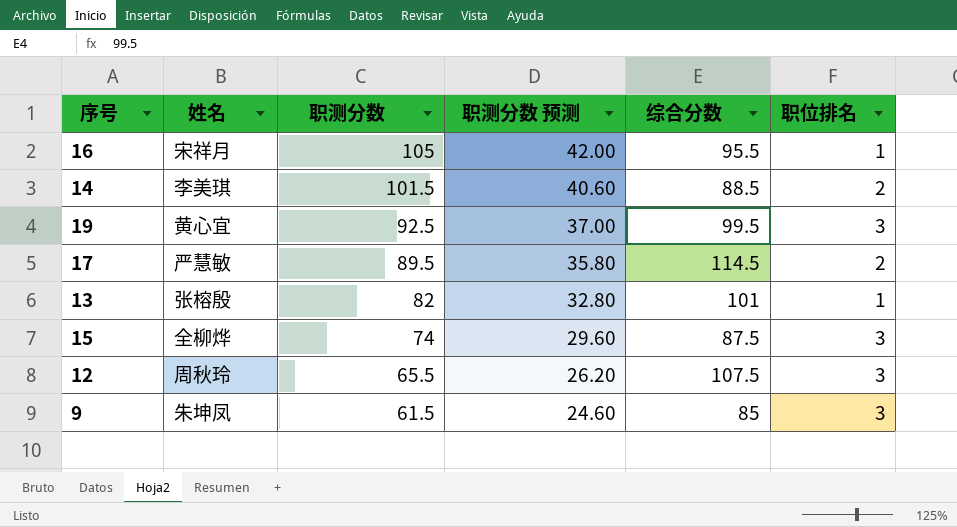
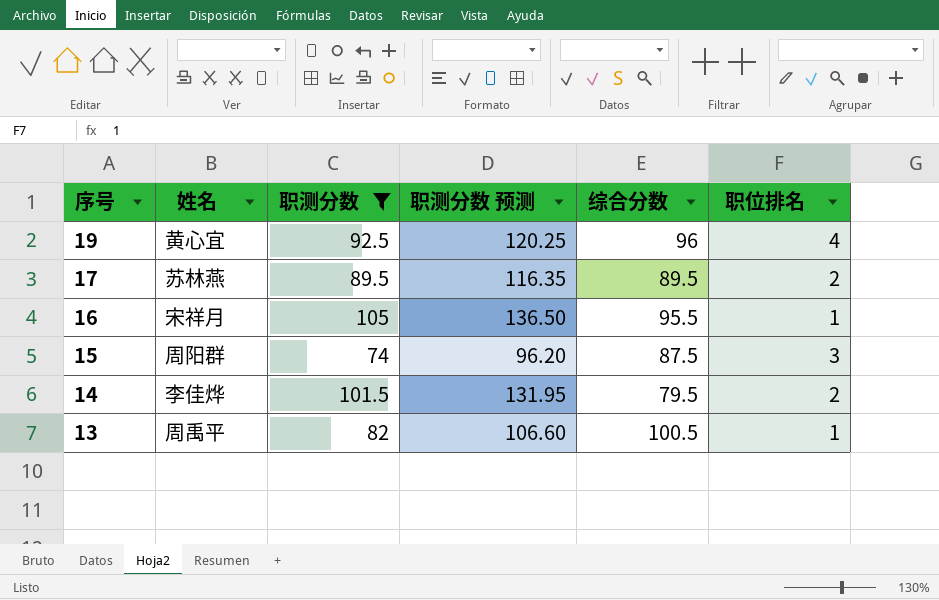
filter: none -> 职测分数 >= 74
row order: 职测分数 descending -> 序号 descending
column 职测分数 预测 | formula: [职测分数] * 0.4 -> [职测分数] * 1.3
19 | 综合分数: 99.5 -> 96
19 | 职位排名: 3 -> 4
17 | 姓名: 严慧敏 -> 苏林燕
17 | 综合分数: 114.5 -> 89.5
15 | 姓名: 全柳烨 -> 周阳群
14 | 姓名: 李美琪 -> 李佳烨
14 | 综合分数: 88.5 -> 79.5
13 | 姓名: 张榕殷 -> 周禹平
13 | 综合分数: 101 -> 100.5

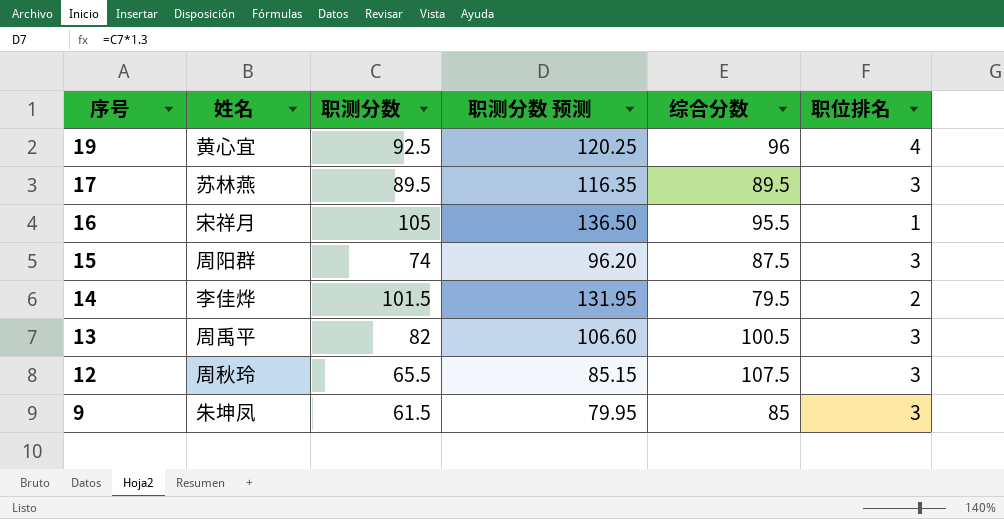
filter: 职测分数 >= 74 -> none
17 | 职位排名: 2 -> 3
13 | 职位排名: 1 -> 3

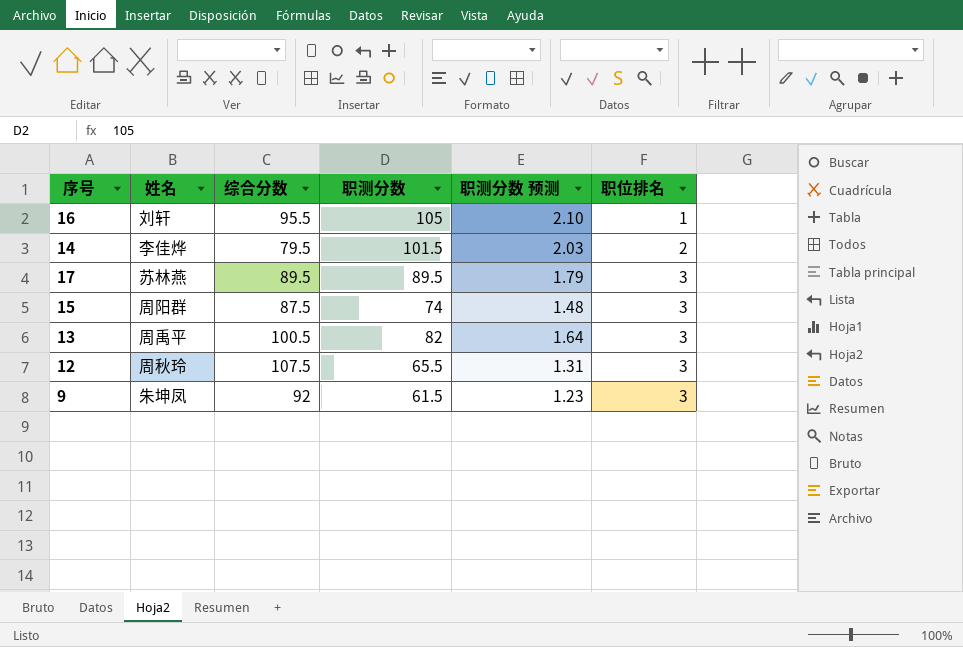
row order: 序号 descending -> 职位排名 ascending
column 综合分数 | position: 5 -> 3
column 职测分数 预测 | formula: [职测分数] * 1.3 -> [职测分数] * 0.02
row 19: 黄心宜 | 92.5 | 120.25 | 96 | 4 -> none
16 | 姓名: 宋祥月 -> 刘轩
9 | 综合分数: 85 -> 92

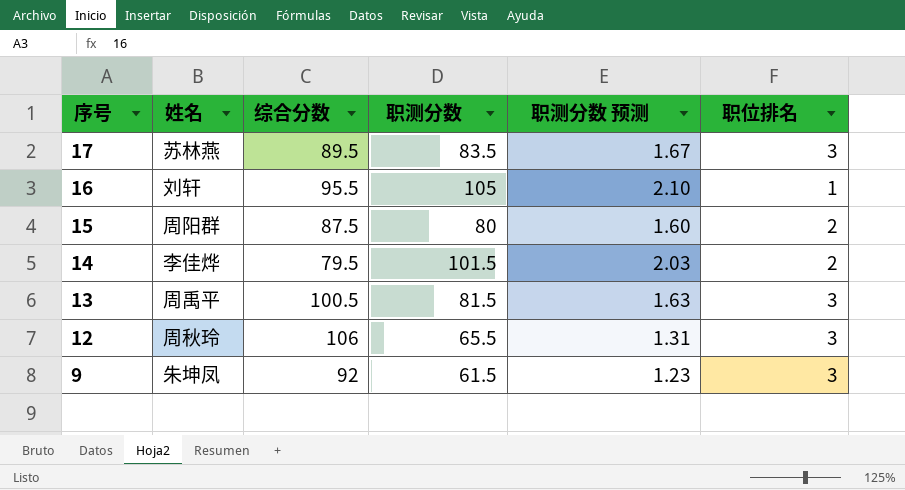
row order: 职位排名 ascending -> 序号 descending
17 | 职测分数: 89.5 -> 83.5
17 | 职测分数 预测: 1.79 -> 1.67
15 | 职测分数: 74 -> 80
15 | 职测分数 预测: 1.48 -> 1.60
15 | 职位排名: 3 -> 2
13 | 职测分数: 82 -> 81.5
13 | 职测分数 预测: 1.64 -> 1.63
12 | 综合分数: 107.5 -> 106

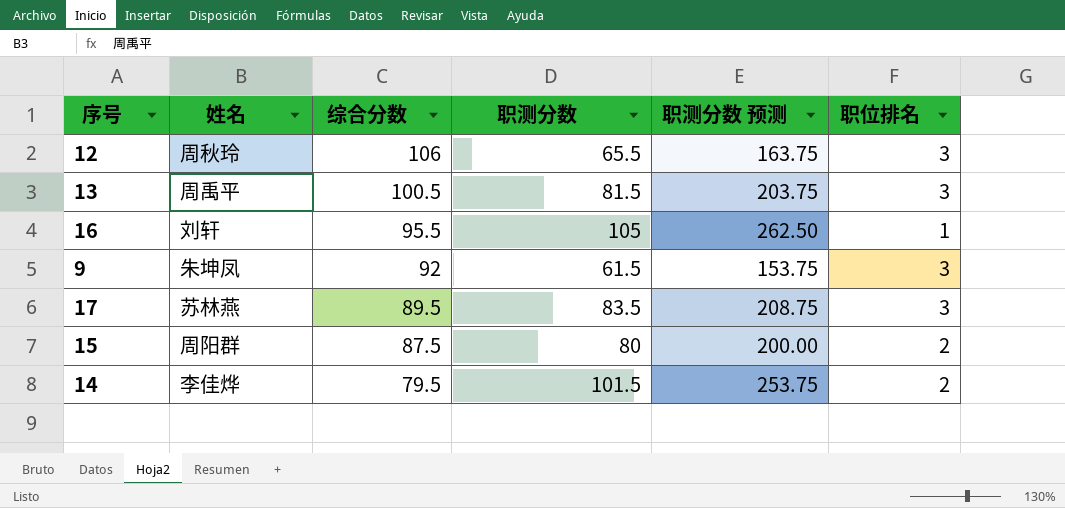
row order: 序号 descending -> 综合分数 descending
column 职测分数 预测 | formula: [职测分数] * 0.02 -> [职测分数] * 2.5

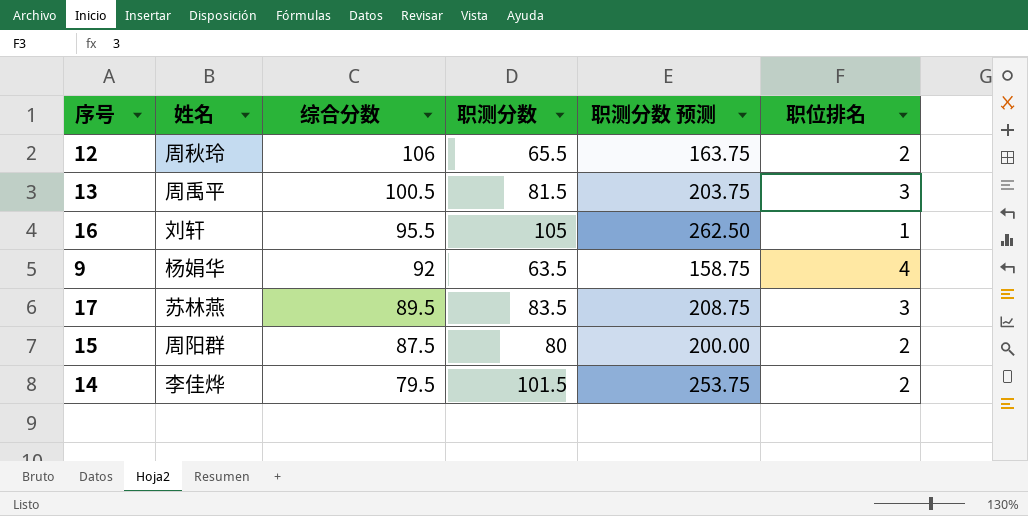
12 | 职位排名: 3 -> 2
9 | 姓名: 朱坤凤 -> 杨娟华
9 | 职测分数: 61.5 -> 63.5
9 | 职测分数 预测: 153.75 -> 158.75
9 | 职位排名: 3 -> 4

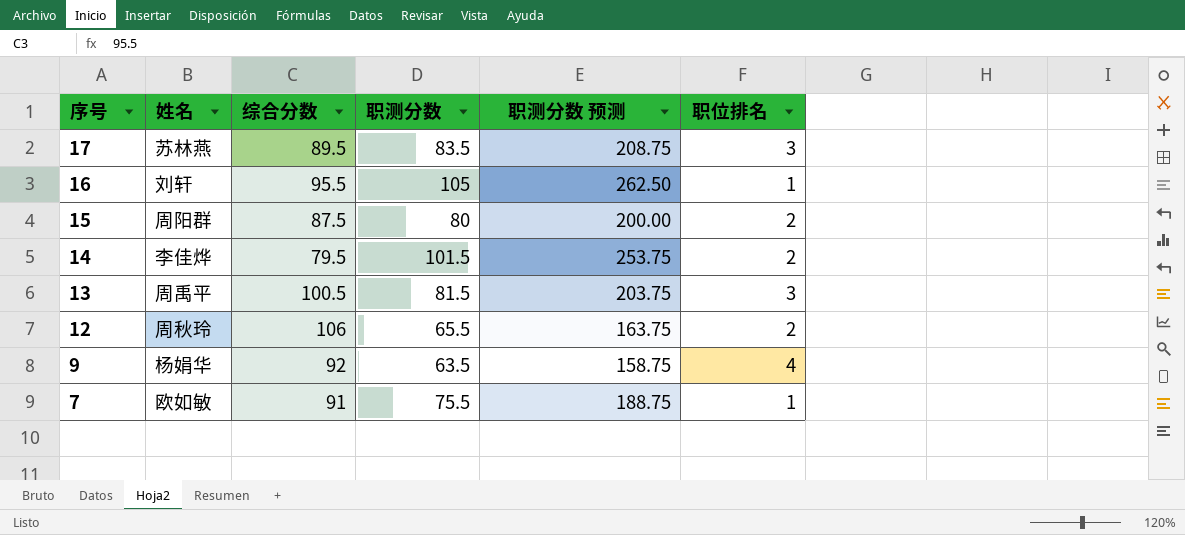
row order: 综合分数 descending -> 序号 descending
row 7: none -> 欧如敏 | 91 | 75.5 | 188.75 | 1

